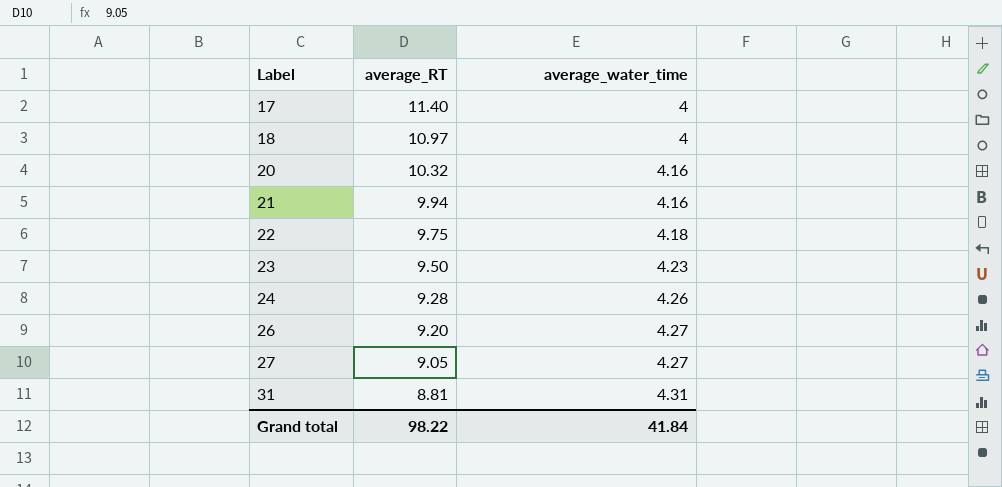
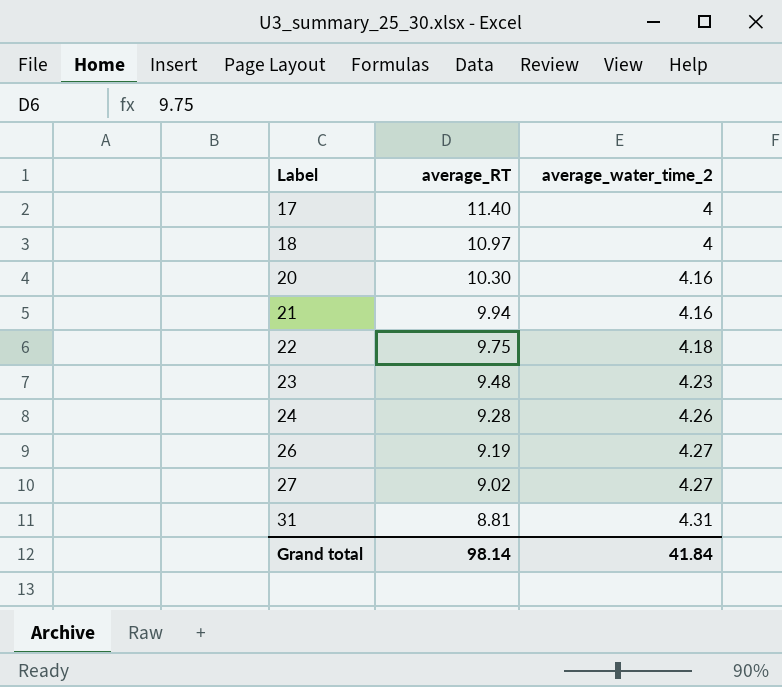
column name: average_water_time -> average_water_time_2
20 | average_RT: 10.32 -> 10.30
23 | average_RT: 9.50 -> 9.48
26 | average_RT: 9.20 -> 9.19
27 | average_RT: 9.05 -> 9.02
Grand total | average_RT: 98.22 -> 98.14

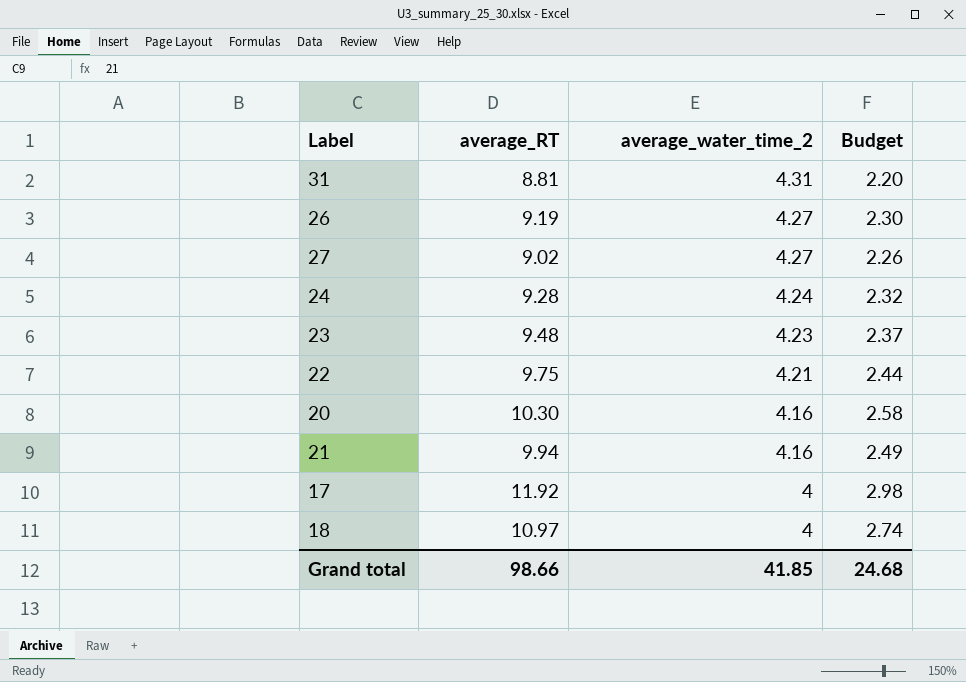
row order: Label ascending -> average_water_time_2 descending
column Budget | formula: none -> [average_RT] * 0.25
24 | average_water_time_2: 4.26 -> 4.24
22 | average_water_time_2: 4.18 -> 4.21
17 | average_RT: 11.40 -> 11.92
Grand total | average_RT: 98.14 -> 98.66
Grand total | average_water_time_2: 41.84 -> 41.85

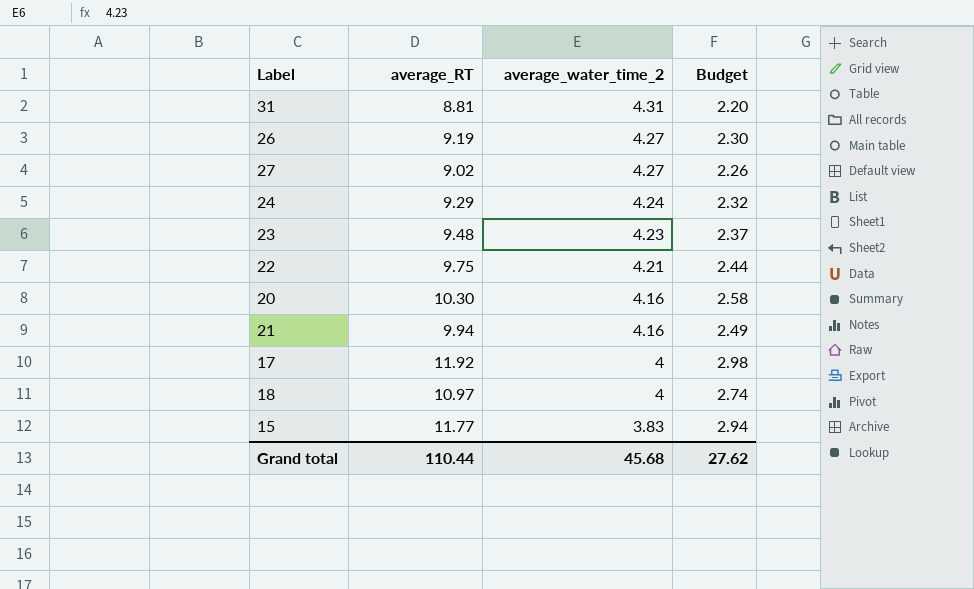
24 | average_RT: 9.28 -> 9.29
row 15: none -> 11.77 | 3.83 | 2.94
Grand total | average_RT: 98.66 -> 110.44
Grand total | average_water_time_2: 41.85 -> 45.68
Grand total | Budget: 24.68 -> 27.62

